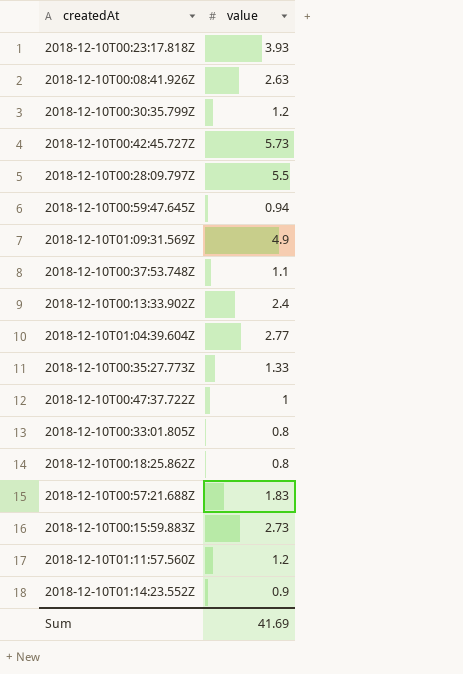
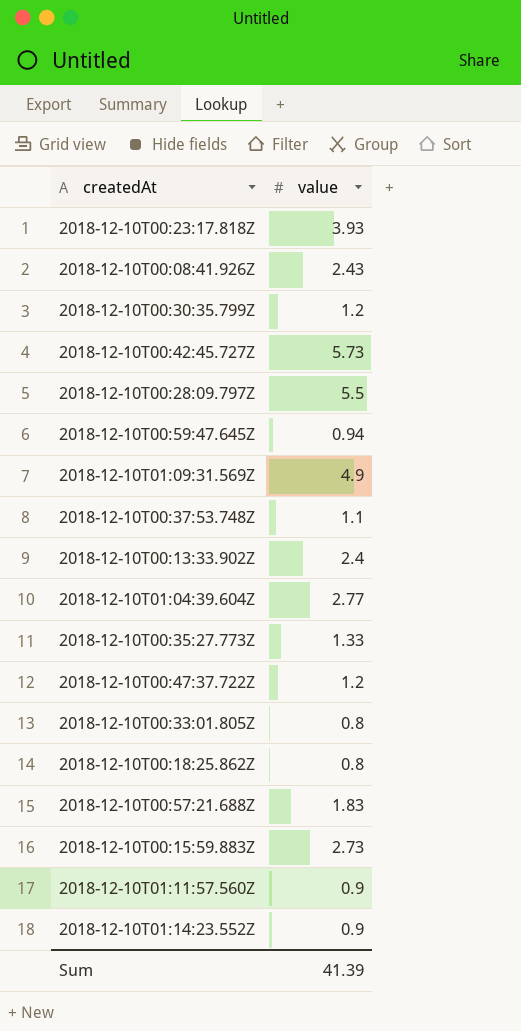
2018-12-10T00:08:41.926Z | value: 2.63 -> 2.43
2018-12-10T00:47:37.722Z | value: 1 -> 1.2
2018-12-10T01:11:57.560Z | value: 1.2 -> 0.9
Sum | value: 41.69 -> 41.39

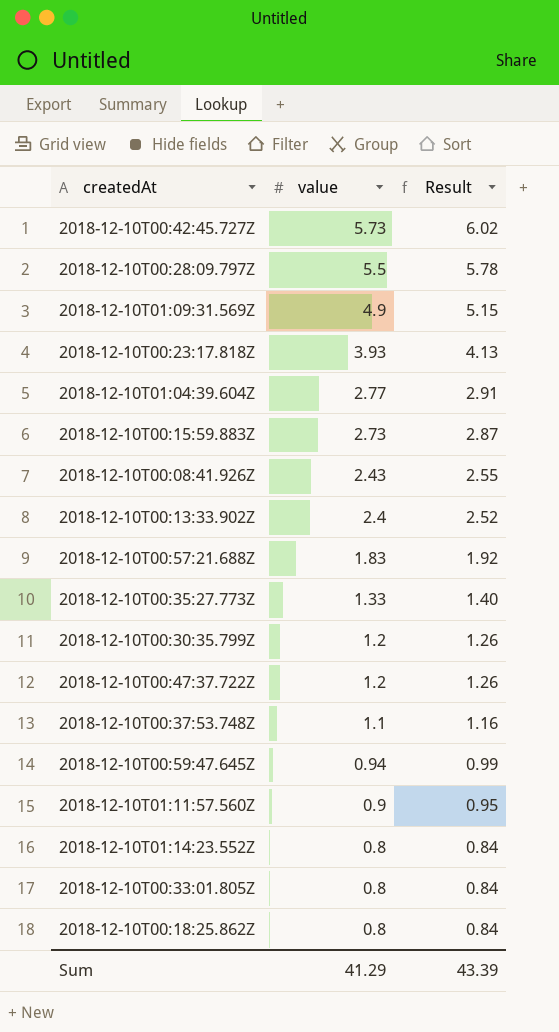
row order: none -> value descending
column Result | formula: none -> [value] * 1.05
2018-12-10T01:14:23.552Z | value: 0.9 -> 0.8
Sum | value: 41.39 -> 41.29

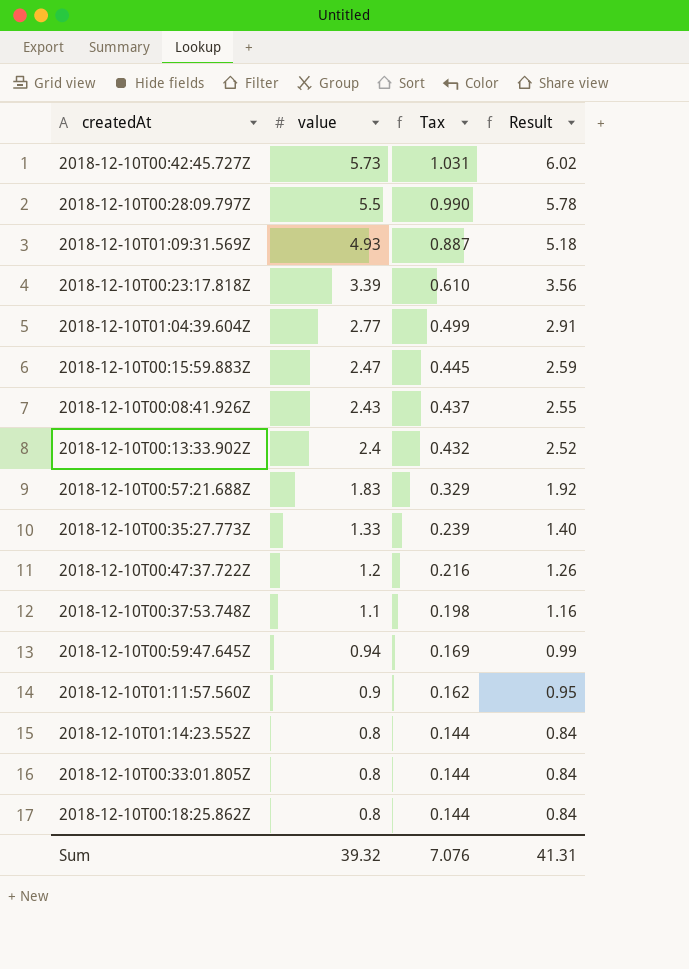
column Tax | formula: none -> [value] * 0.18
row 2018-12-10T00:30:35.799Z: 1.2 | 1.26 -> none
2018-12-10T01:09:31.569Z | value: 4.9 -> 4.93
2018-12-10T01:09:31.569Z | Result: 5.15 -> 5.18
2018-12-10T00:23:17.818Z | value: 3.93 -> 3.39
2018-12-10T00:23:17.818Z | Result: 4.13 -> 3.56
2018-12-10T00:15:59.883Z | value: 2.73 -> 2.47
2018-12-10T00:15:59.883Z | Result: 2.87 -> 2.59
Sum | value: 41.29 -> 39.32
Sum | Result: 43.39 -> 41.31

